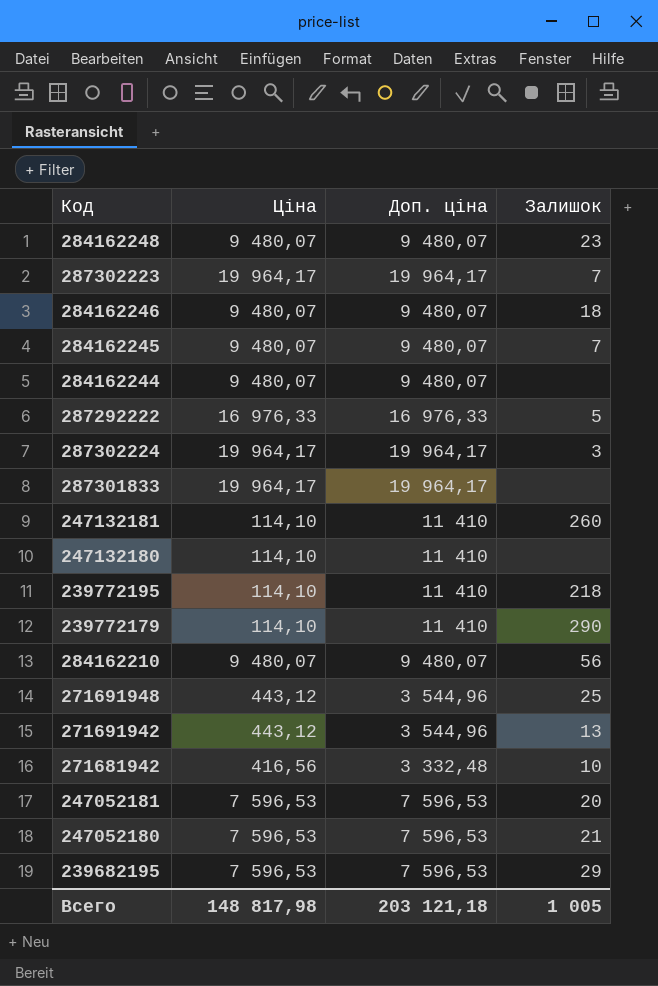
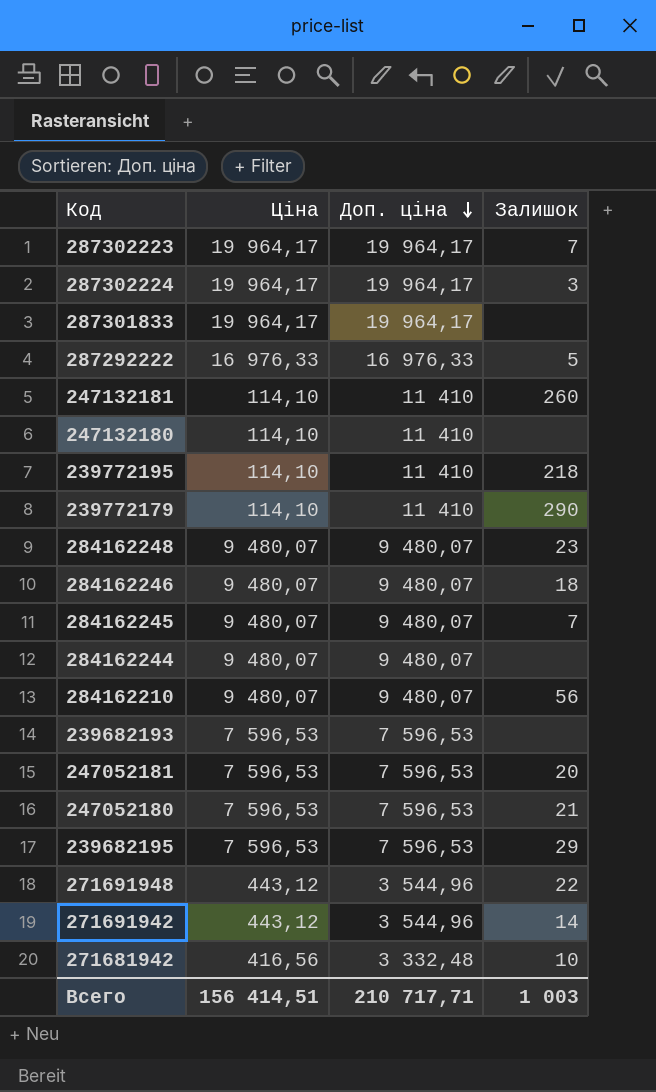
row order: none -> Доп. ціна descending
row 239682193: none -> 7 596,53 | 7 596,53 | none
271691948 | Залишок: 25 -> 22
271691942 | Залишок: 13 -> 14
Всего | Ціна: 148 817,98 -> 156 414,51
Всего | Доп. ціна: 203 121,18 -> 210 717,71
Всего | Залишок: 1 005 -> 1 003

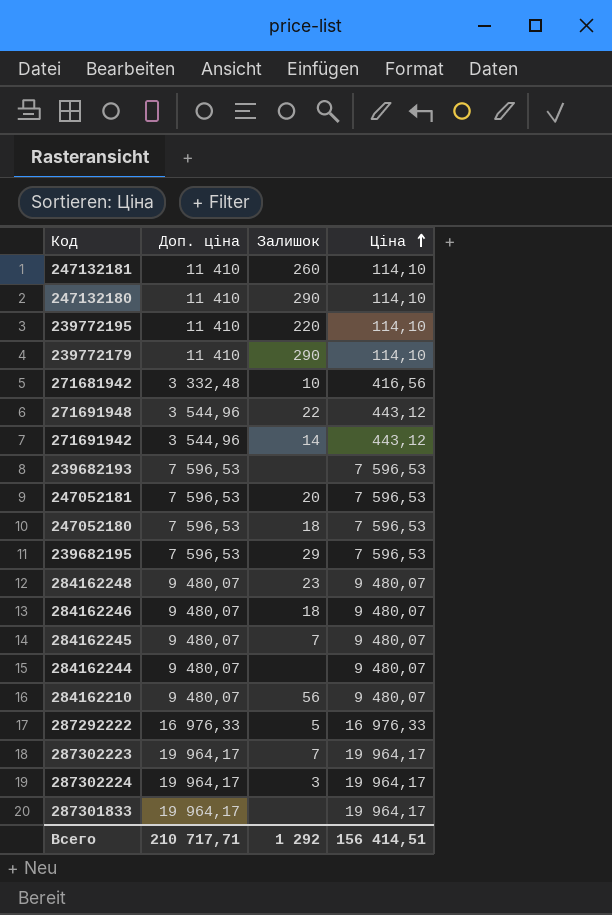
row order: Доп. ціна descending -> Ціна ascending
column Ціна | position: 2 -> 4
247132180 | Залишок: none -> 290
239772195 | Залишок: 218 -> 220
247052180 | Залишок: 21 -> 18
Всего | Залишок: 1 003 -> 1 292

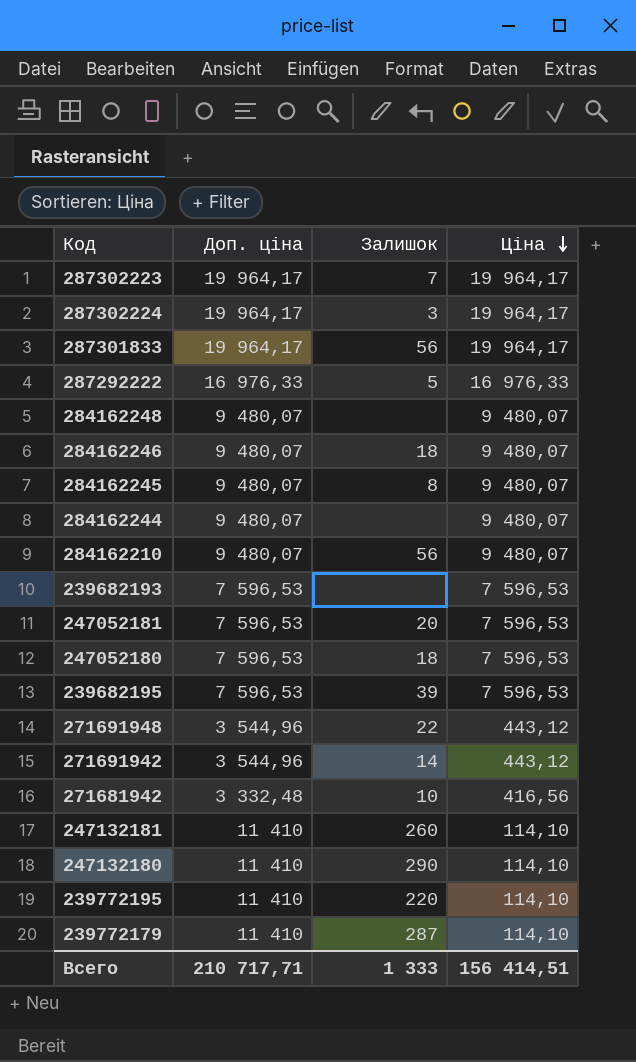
row order: Ціна ascending -> Ціна descending
287301833 | Залишок: none -> 56
284162248 | Залишок: 23 -> none
284162245 | Залишок: 7 -> 8
239682195 | Залишок: 29 -> 39
239772179 | Залишок: 290 -> 287
Всего | Залишок: 1 292 -> 1 333

